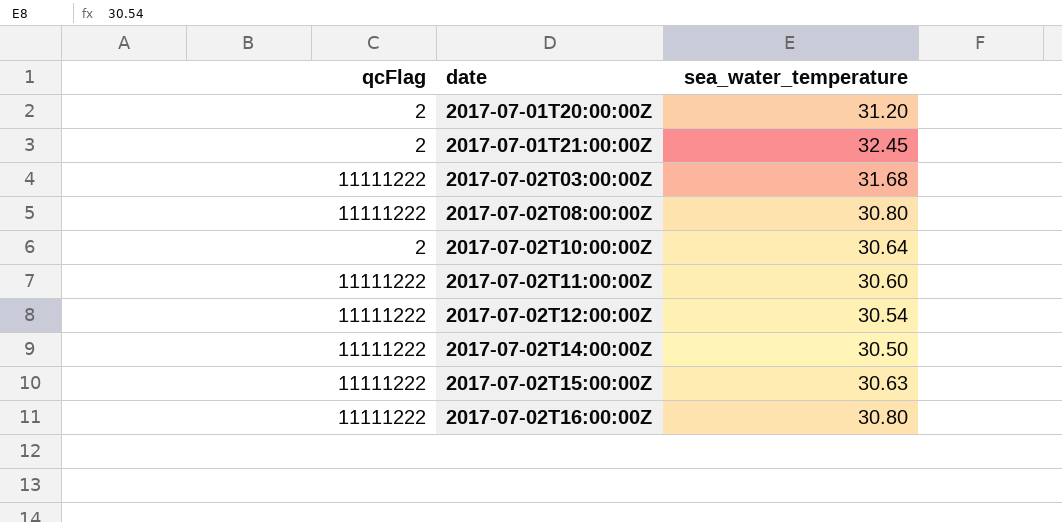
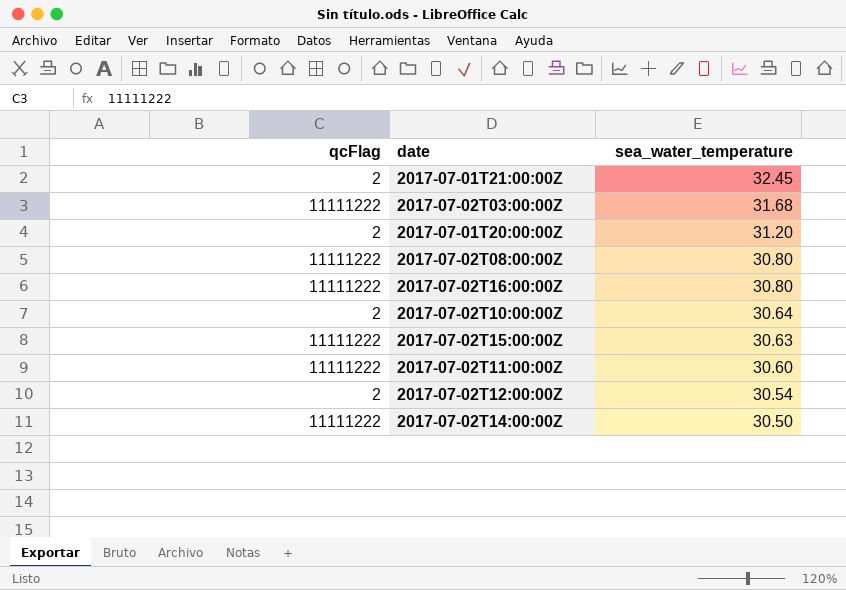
row order: date ascending -> sea_water_temperature descending
2017-07-02T12:00:00Z | qcFlag: 11111222 -> 2

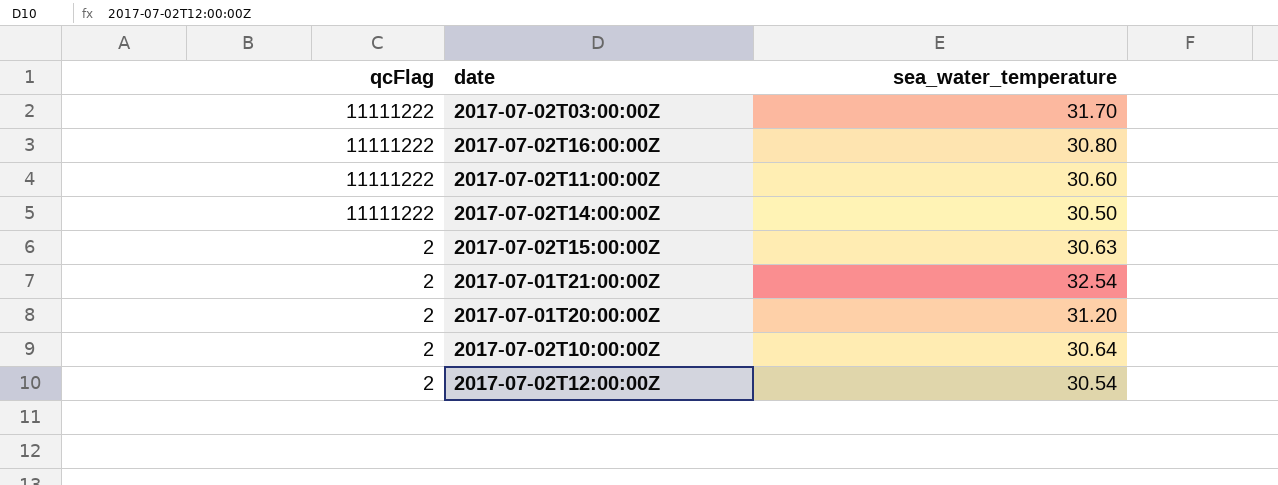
row order: sea_water_temperature descending -> qcFlag descending
row 2017-07-02T08:00:00Z: 11111222 | 30.80 -> none
2017-07-02T03:00:00Z | sea_water_temperature: 31.68 -> 31.70
2017-07-02T15:00:00Z | qcFlag: 11111222 -> 2
2017-07-01T21:00:00Z | sea_water_temperature: 32.45 -> 32.54

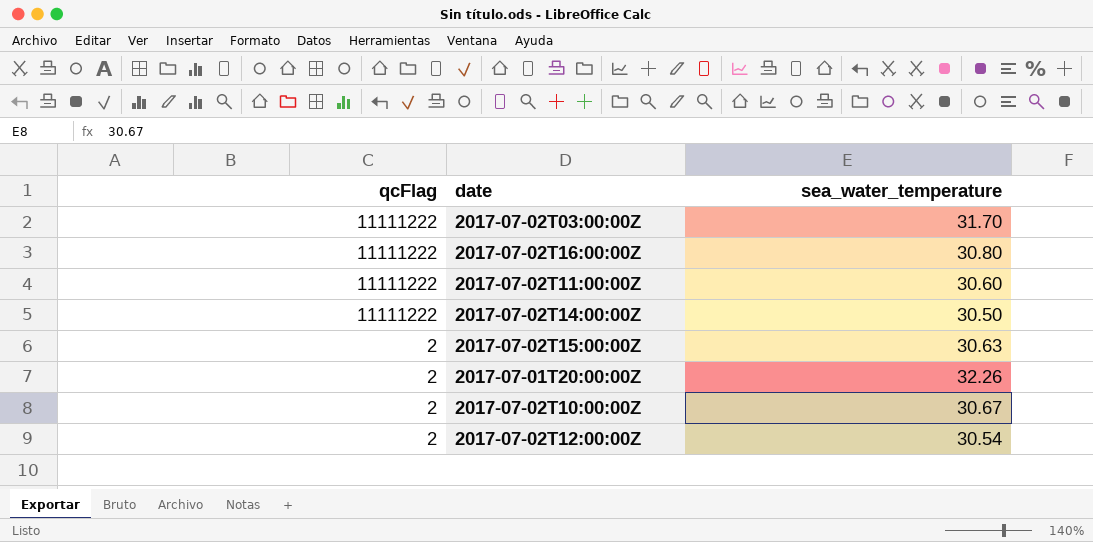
row 2017-07-01T21:00:00Z: 2 | 32.54 -> none
2017-07-01T20:00:00Z | sea_water_temperature: 31.20 -> 32.26
2017-07-02T10:00:00Z | sea_water_temperature: 30.64 -> 30.67

